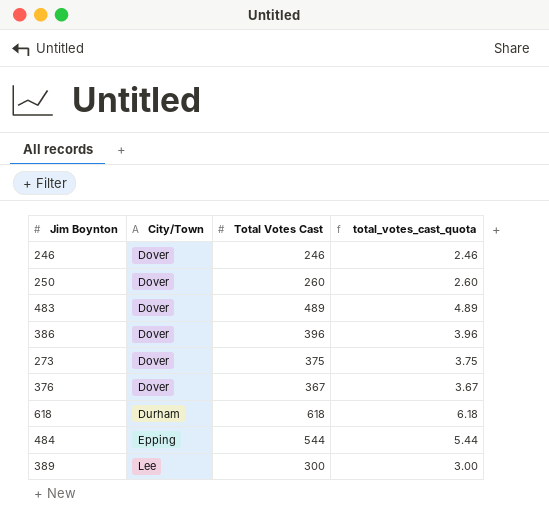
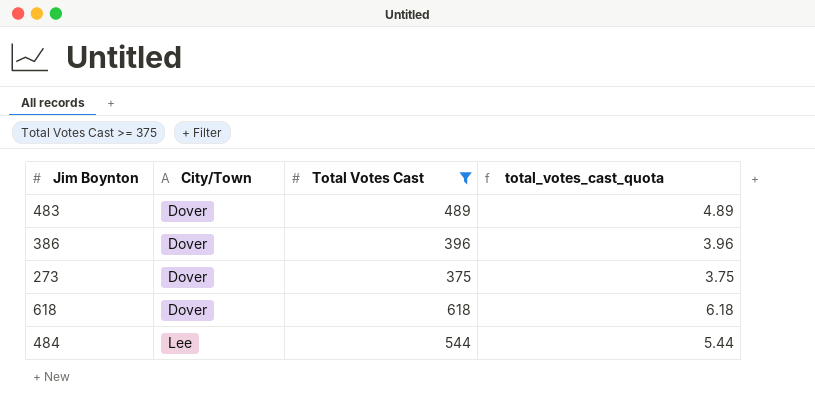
filter: none -> Total Votes Cast >= 375
618 | City/Town: Durham -> Dover
484 | City/Town: Epping -> Lee

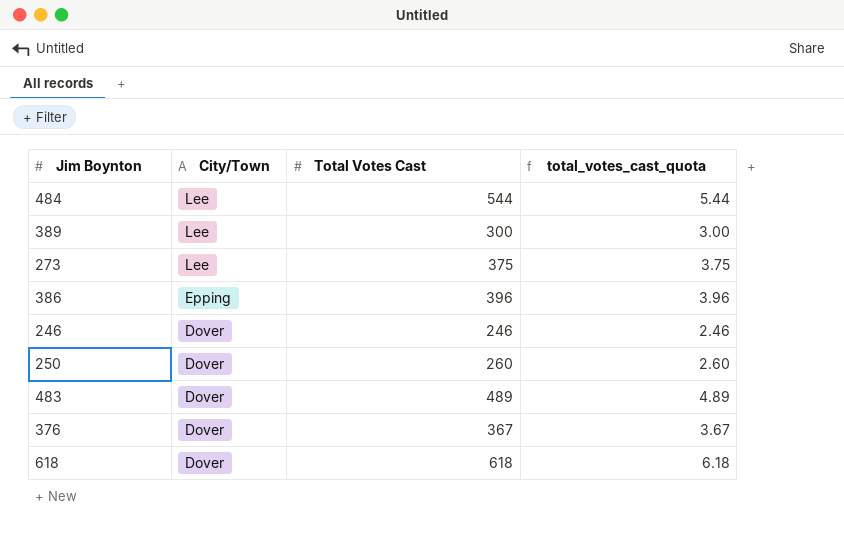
filter: Total Votes Cast >= 375 -> none
row order: City/Town ascending -> City/Town descending
273 | City/Town: Dover -> Lee
386 | City/Town: Dover -> Epping

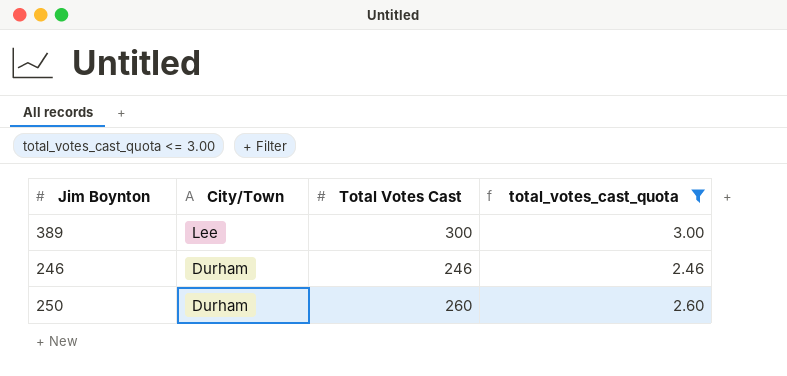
filter: none -> total_votes_cast_quota <= 3.00
246 | City/Town: Dover -> Durham
250 | City/Town: Dover -> Durham

